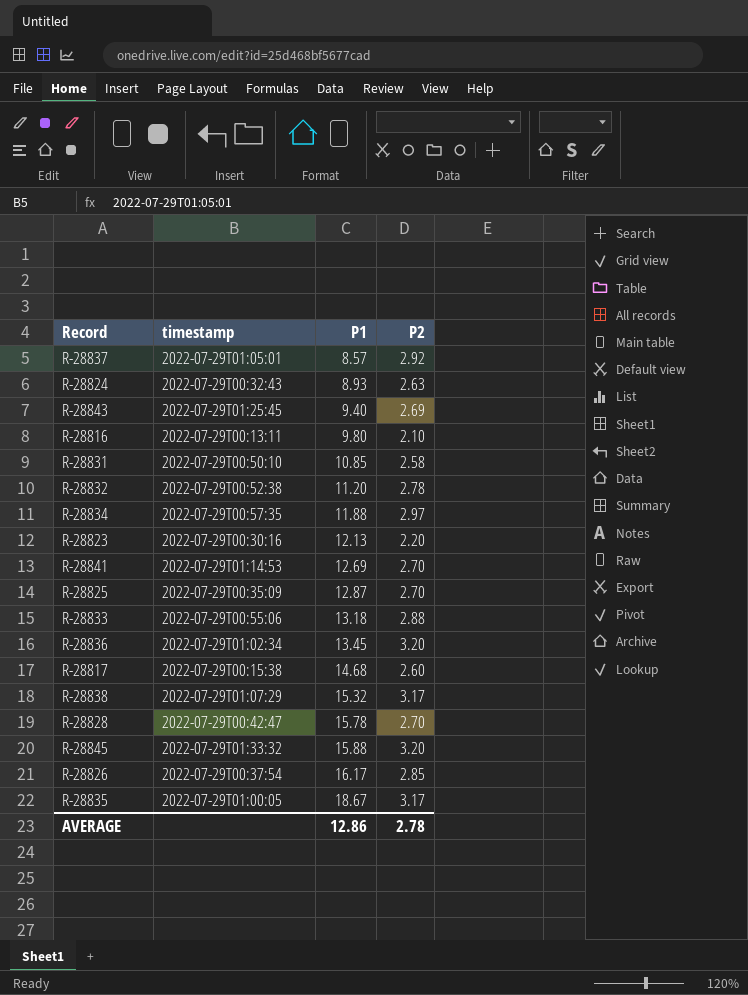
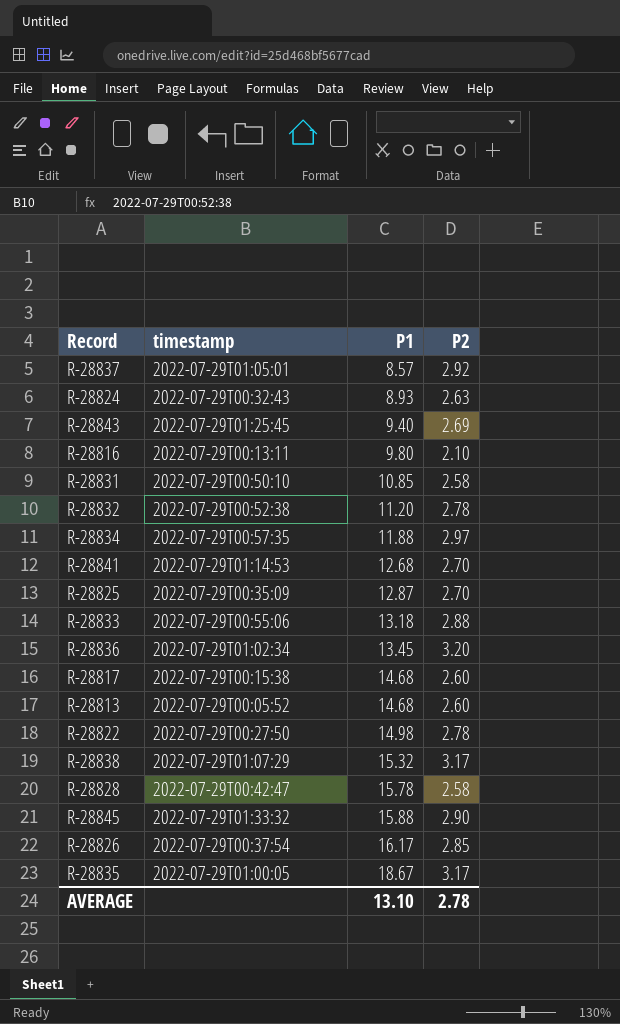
row R-28823: 2022-07-29T00:30:16 | 12.13 | 2.20 -> none
R-28841 | P1: 12.69 -> 12.68
row R-28813: none -> 2022-07-29T00:05:52 | 14.68 | 2.60
row R-28822: none -> 2022-07-29T00:27:50 | 14.98 | 2.78
R-28828 | P2: 2.70 -> 2.58
R-28845 | P2: 3.20 -> 2.90
AVERAGE | P1: 12.86 -> 13.10

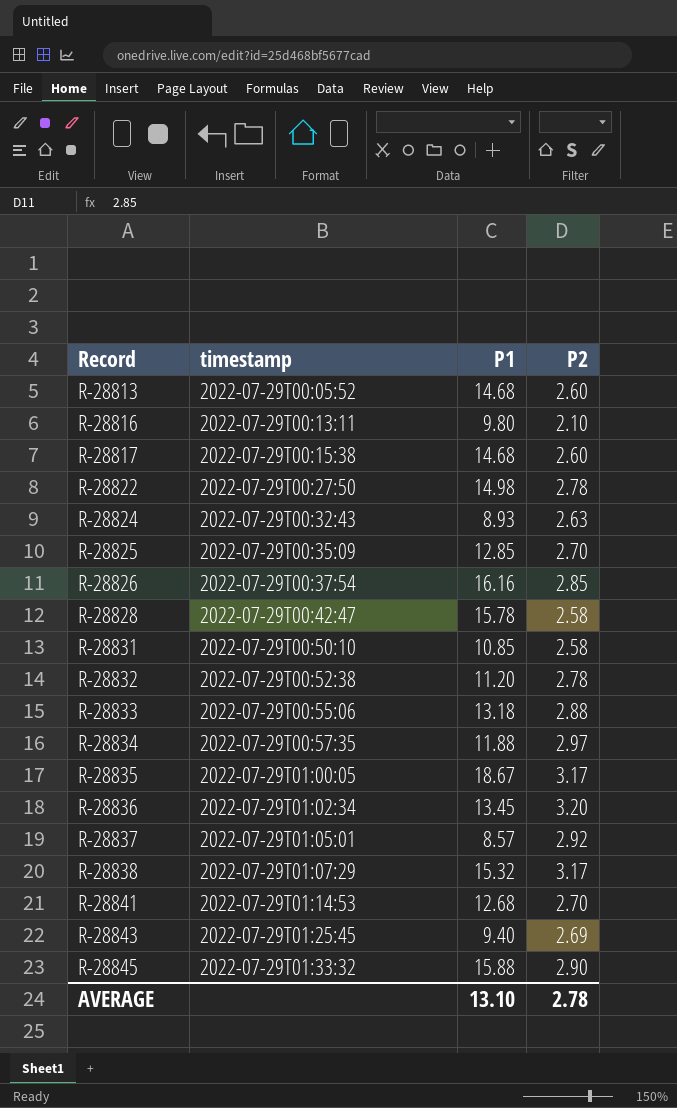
row order: P1 ascending -> Record ascending
R-28825 | P1: 12.87 -> 12.85
R-28826 | P1: 16.17 -> 16.16

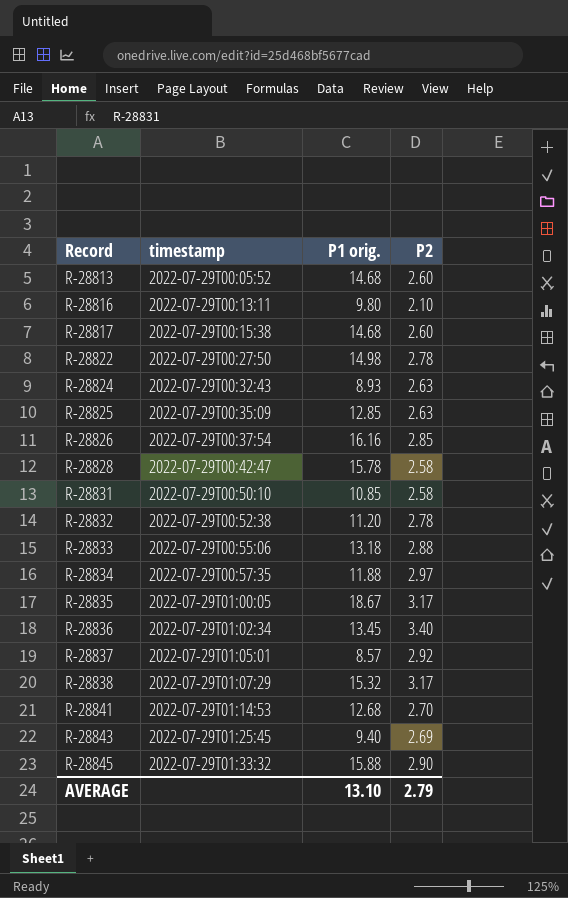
column name: P1 -> P1 orig.
R-28825 | P2: 2.70 -> 2.63
R-28836 | P2: 3.20 -> 3.40
AVERAGE | P2: 2.78 -> 2.79

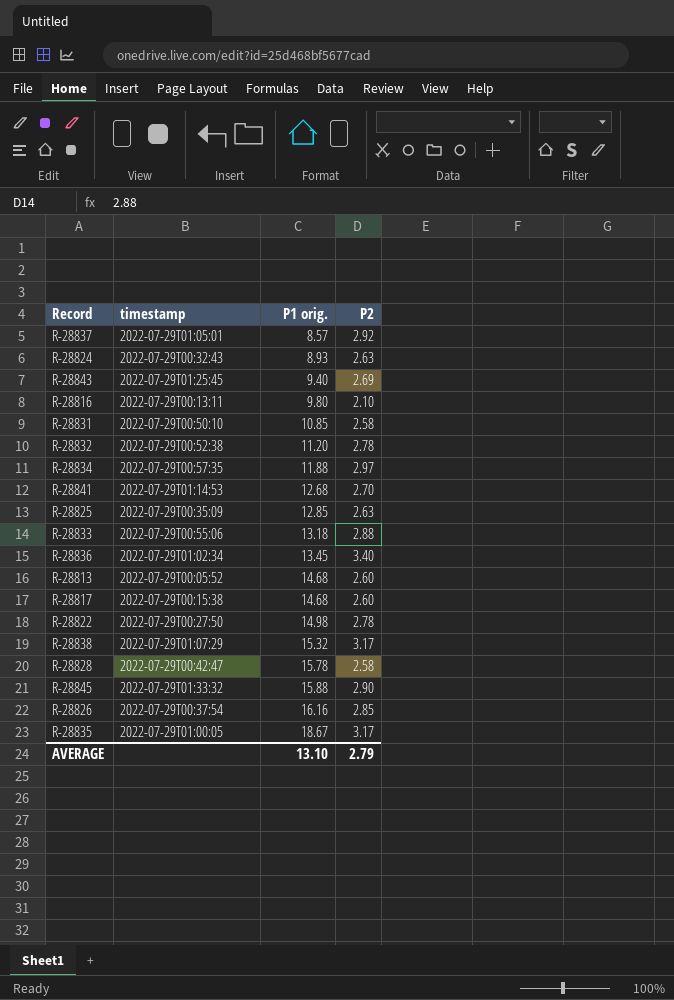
row order: Record ascending -> P1 orig. ascending

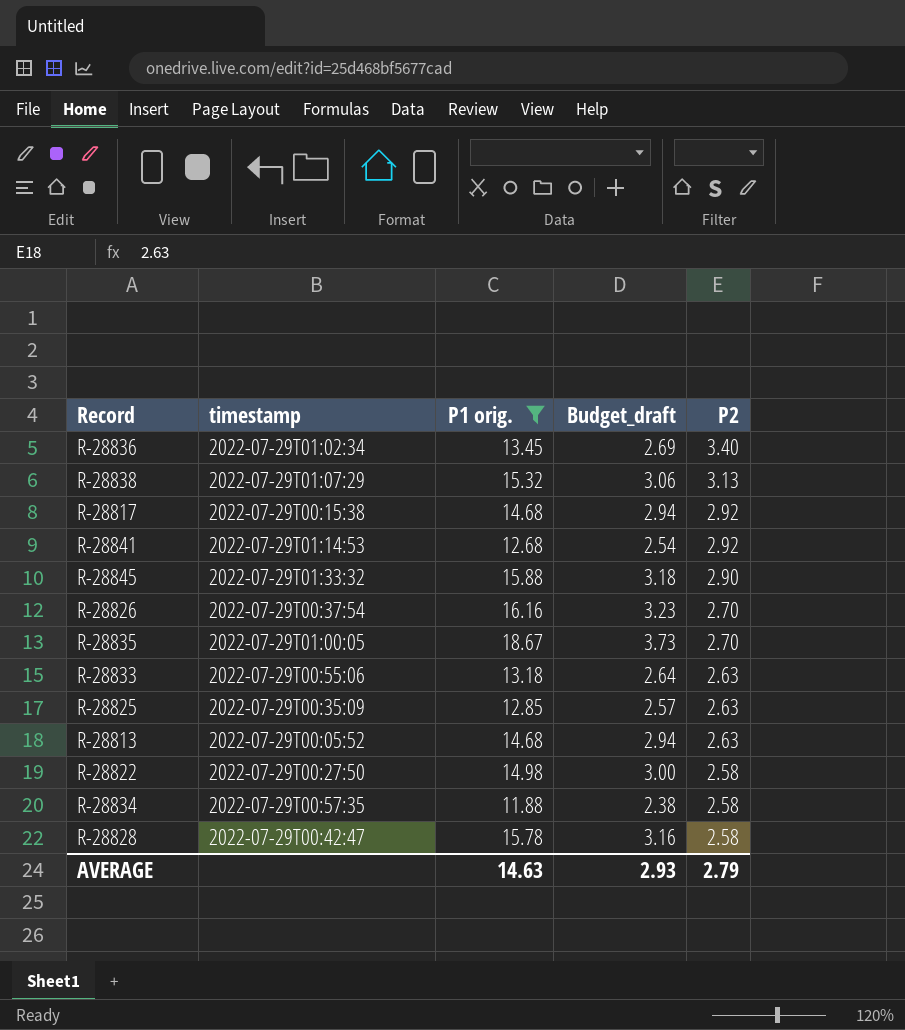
filter: none -> P1 orig. >= 11.88
row order: P1 orig. ascending -> P2 descending
column Budget_draft | formula: none -> [P1 orig.] * 0.2
R-28838 | P2: 3.17 -> 3.13
R-28817 | P2: 2.60 -> 2.92
R-28841 | P2: 2.70 -> 2.92
R-28826 | P2: 2.85 -> 2.70
R-28835 | P2: 3.17 -> 2.70
R-28833 | P2: 2.88 -> 2.63
R-28813 | P2: 2.60 -> 2.63
R-28822 | P2: 2.78 -> 2.58
R-28834 | P2: 2.97 -> 2.58
AVERAGE | P1 orig.: 13.10 -> 14.63

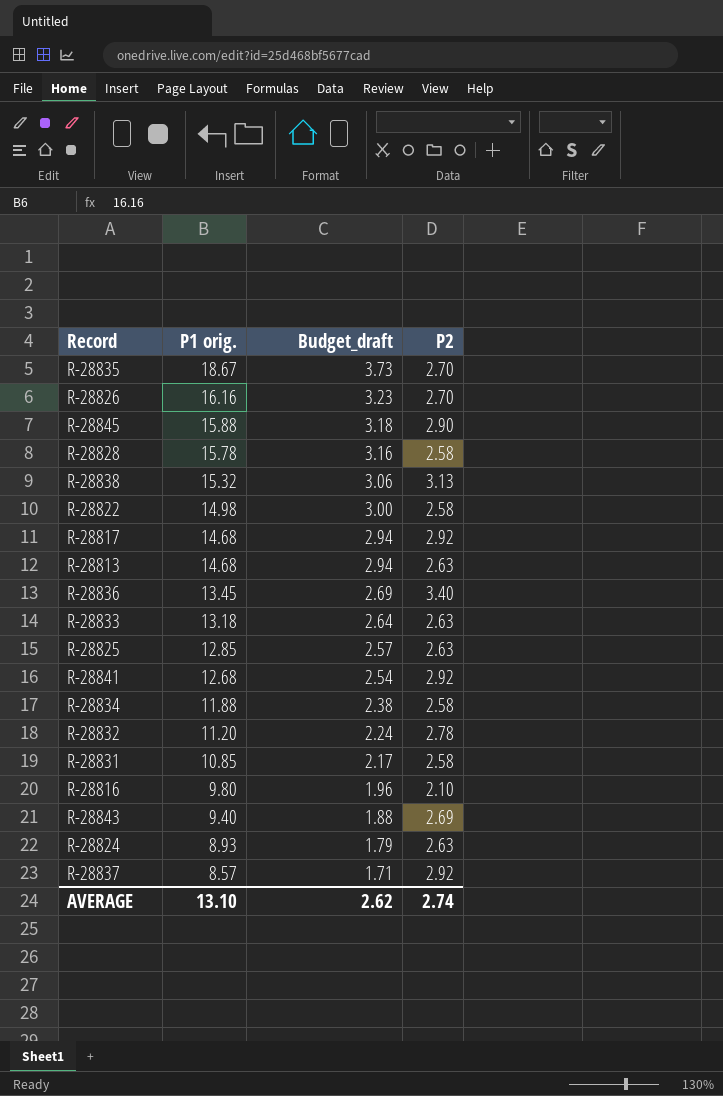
filter: P1 orig. >= 11.88 -> none
row order: P2 descending -> P1 orig. descending
column timestamp | position: 2 -> none
AVERAGE | P1 orig.: 14.63 -> 13.10
AVERAGE | Budget_draft: 2.93 -> 2.62
AVERAGE | P2: 2.79 -> 2.74

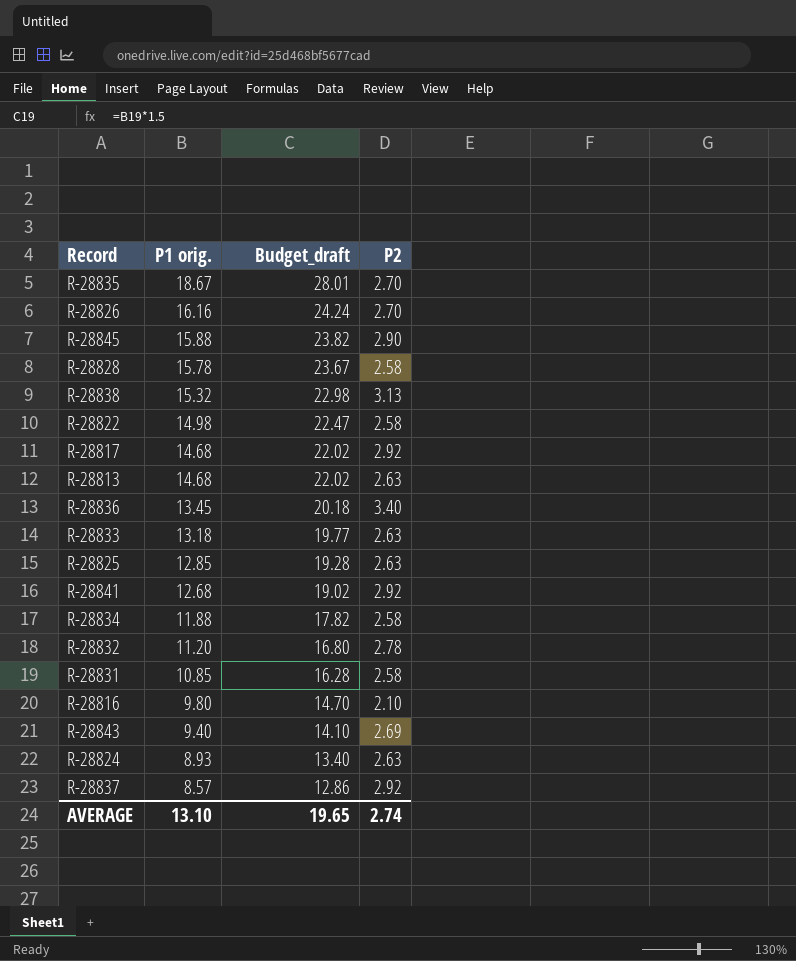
column Budget_draft | formula: [P1 orig.] * 0.2 -> [P1 orig.] * 1.5
AVERAGE | Budget_draft: 2.62 -> 19.65

